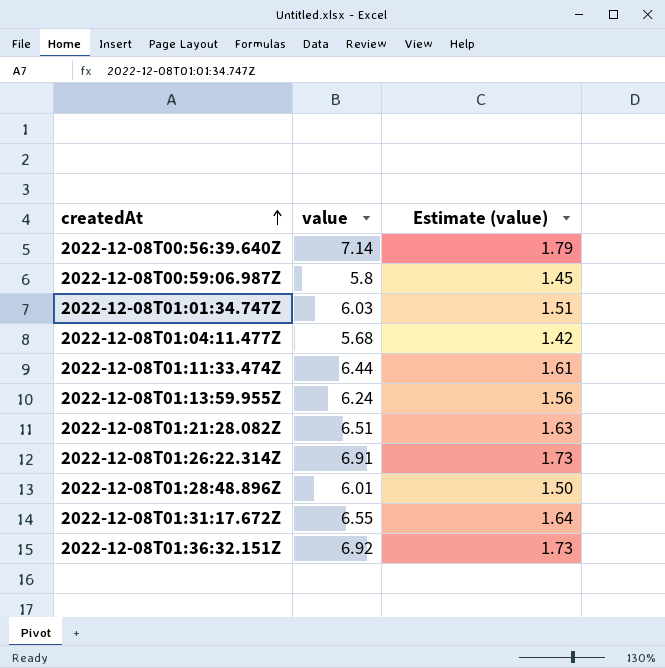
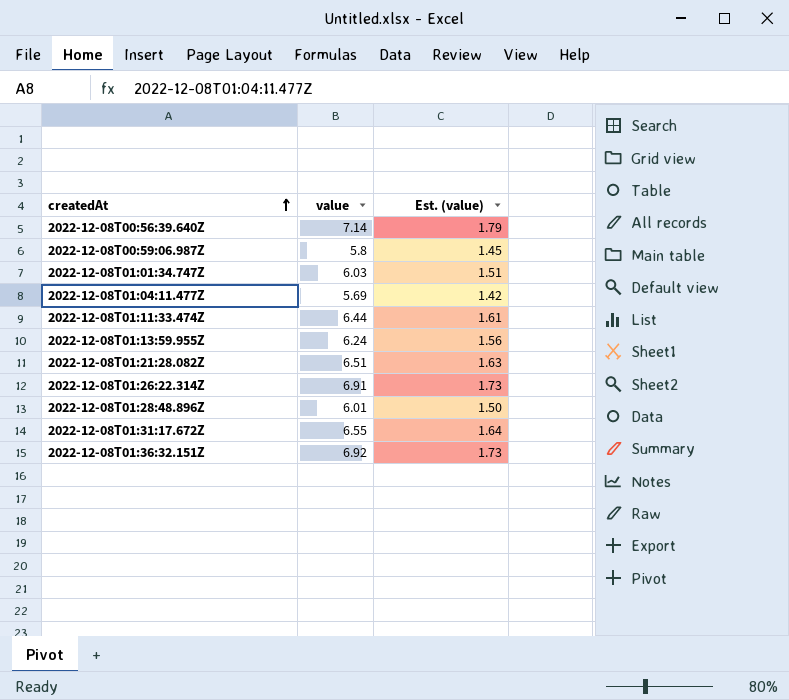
column name: Estimate (value) -> Est. (value)
2022-12-08T01:04:11.477Z | value: 5.68 -> 5.69

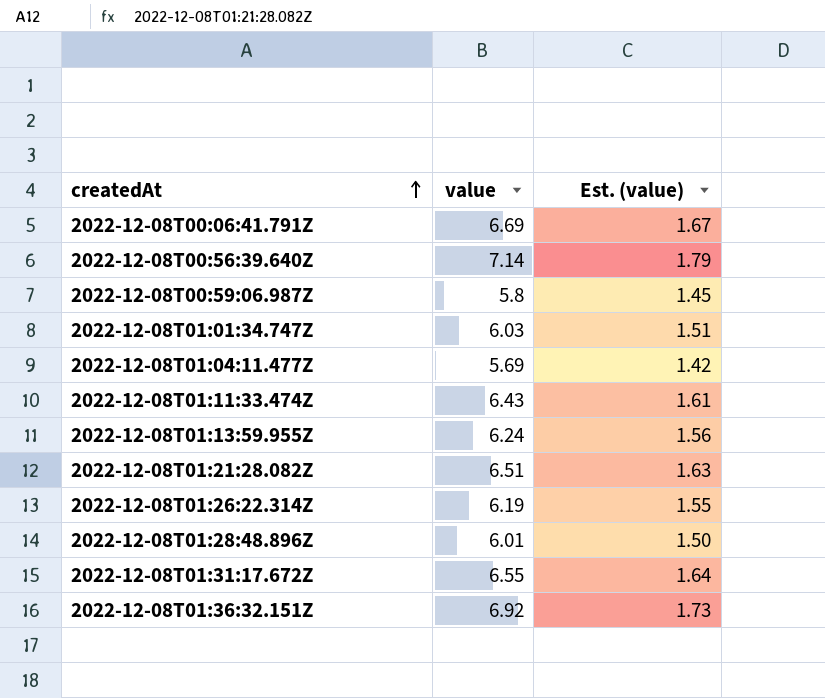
row 2022-12-08T00:06:41.791Z: none -> 6.69 | 1.67
2022-12-08T01:11:33.474Z | value: 6.44 -> 6.43
2022-12-08T01:26:22.314Z | value: 6.91 -> 6.19
2022-12-08T01:26:22.314Z | Est. (value): 1.73 -> 1.55

